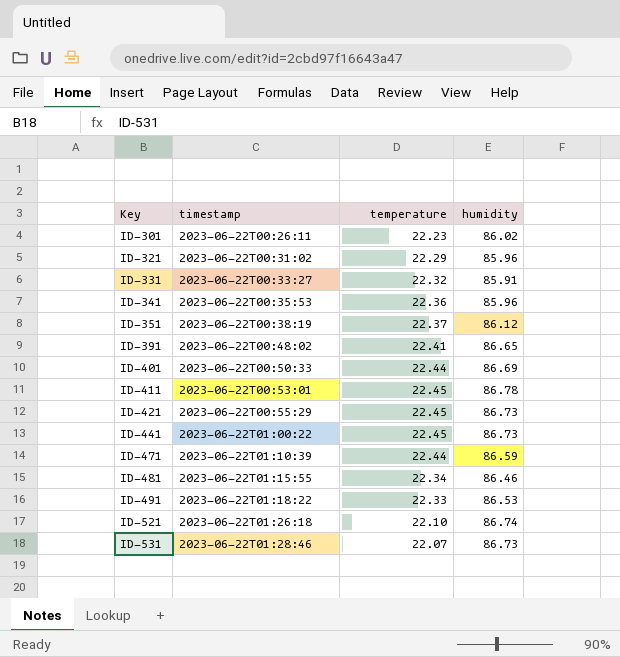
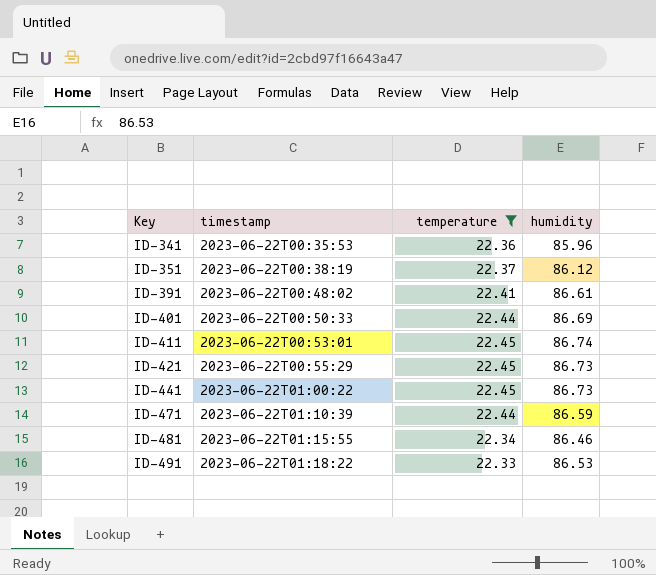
filter: none -> temperature >= 22.33
ID-391 | humidity: 86.65 -> 86.61
ID-411 | humidity: 86.78 -> 86.74

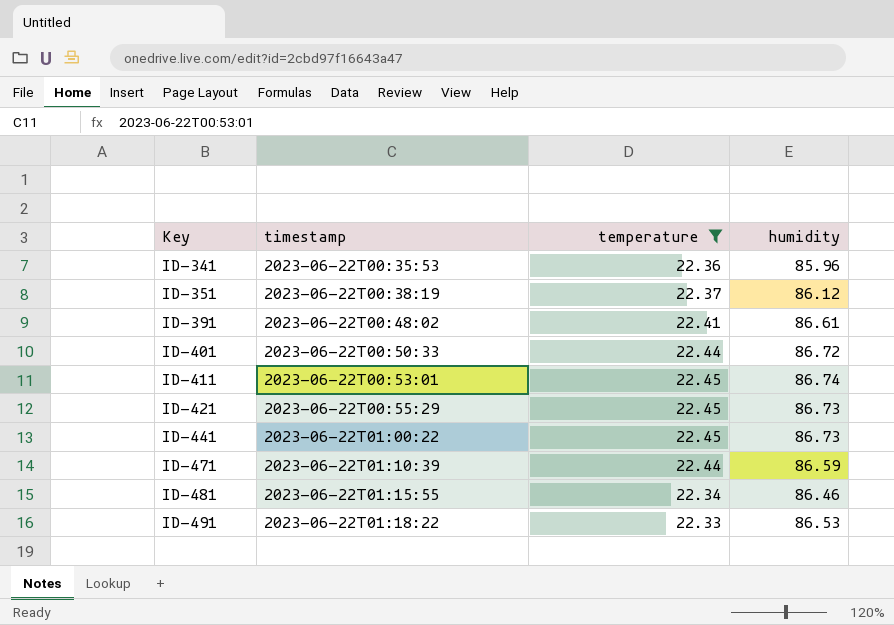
ID-401 | humidity: 86.69 -> 86.72

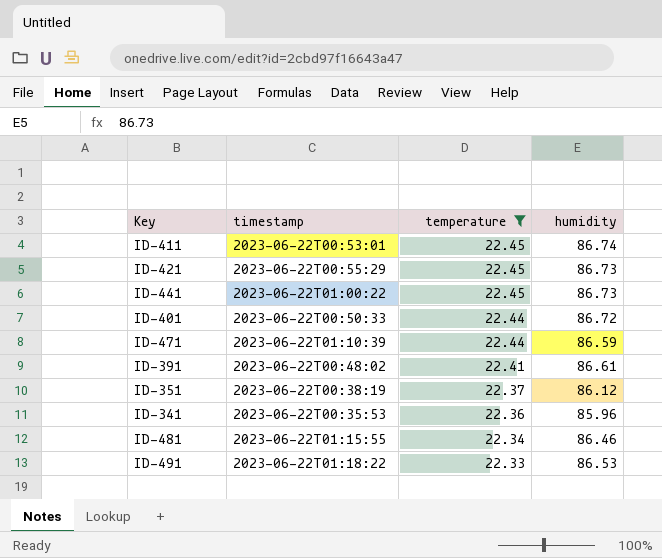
row order: Key ascending -> temperature descending

